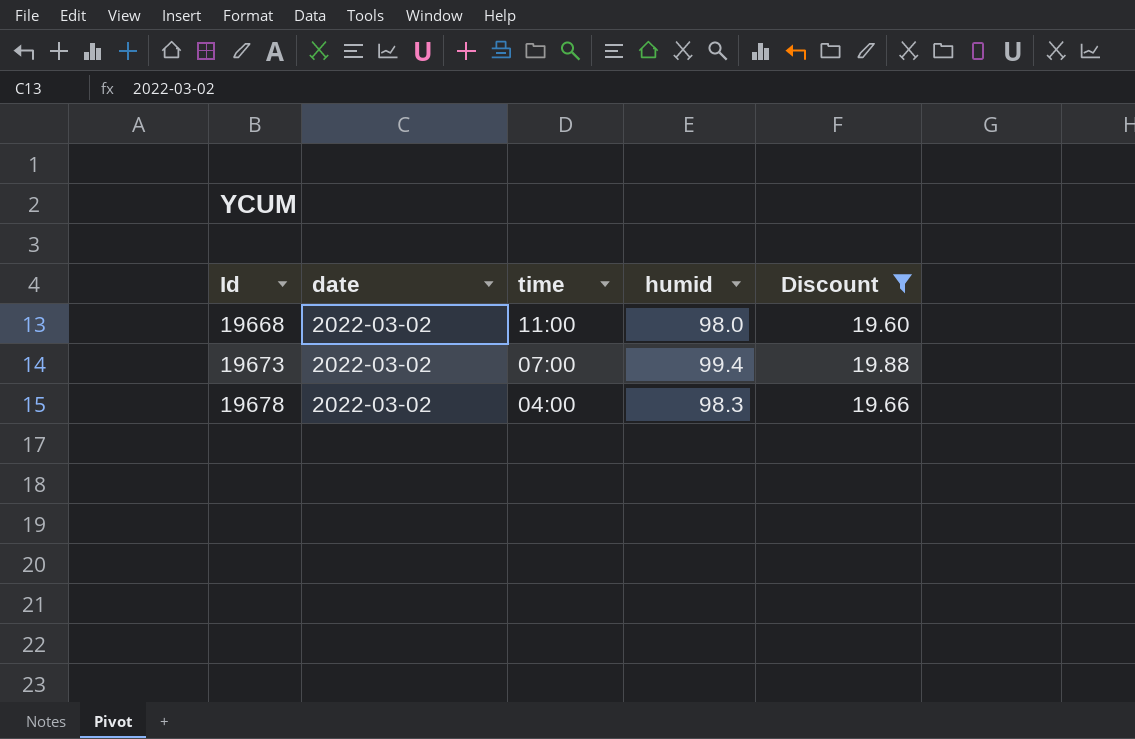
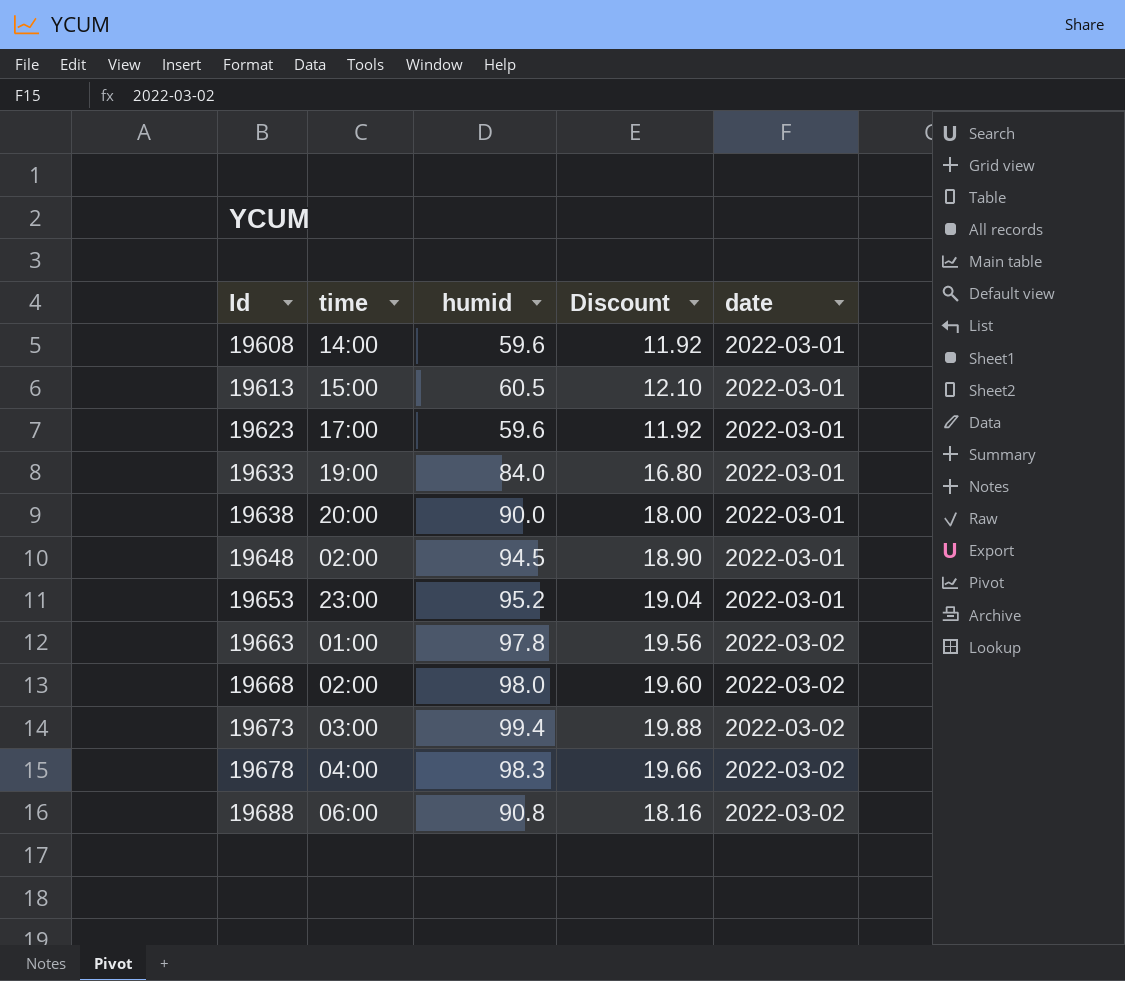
filter: Discount >= 19.60 -> none
column date | position: 2 -> 5
19668 | time: 11:00 -> 02:00
19673 | time: 07:00 -> 03:00

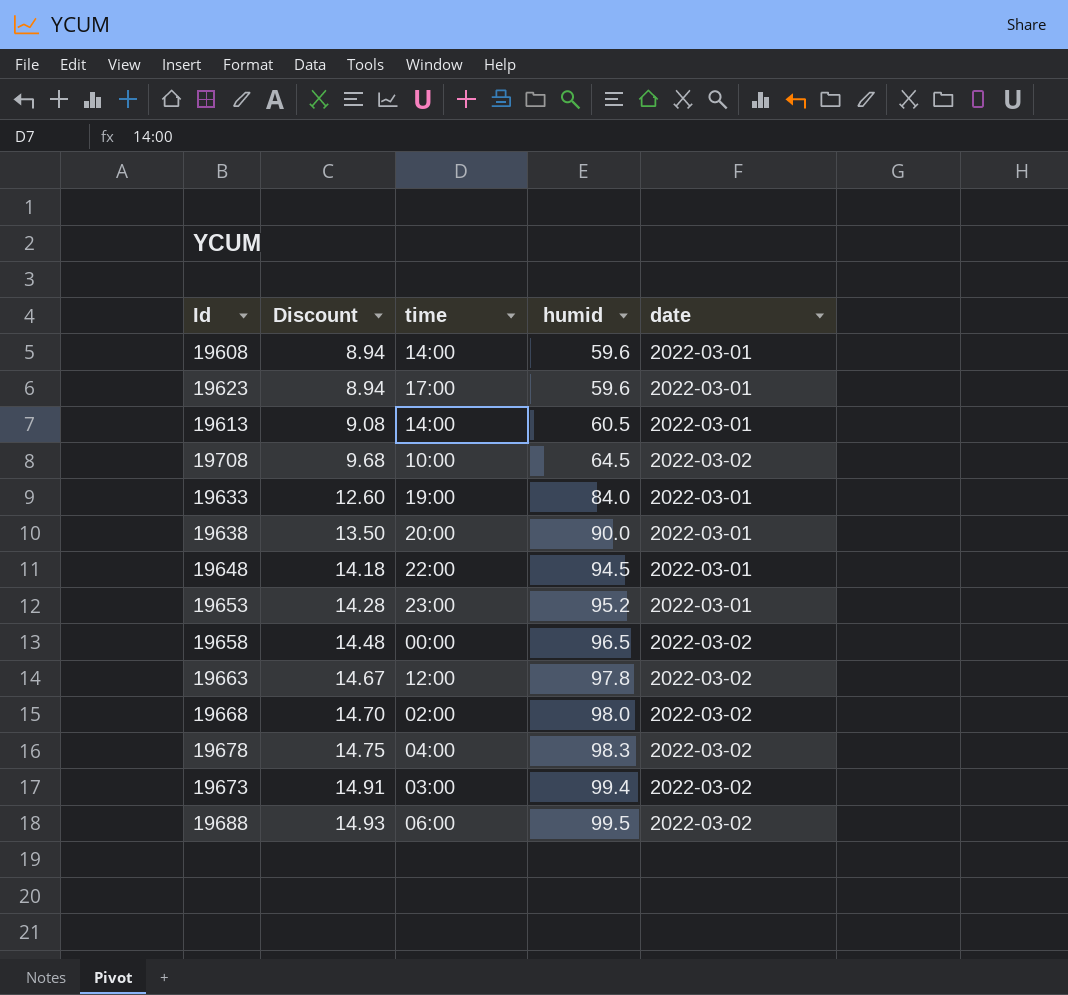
row order: Id ascending -> Discount ascending
column Discount | formula: [humid] * 0.2 -> [humid] * 0.15
column Discount | position: 4 -> 2
19613 | time: 15:00 -> 14:00
row 19708: none -> 9.68 | 10:00 | 64.5 | 2022-03-02
19648 | time: 02:00 -> 22:00
row 19658: none -> 14.48 | 00:00 | 96.5 | 2022-03-02
19663 | time: 01:00 -> 12:00
19688 | humid: 90.8 -> 99.5

